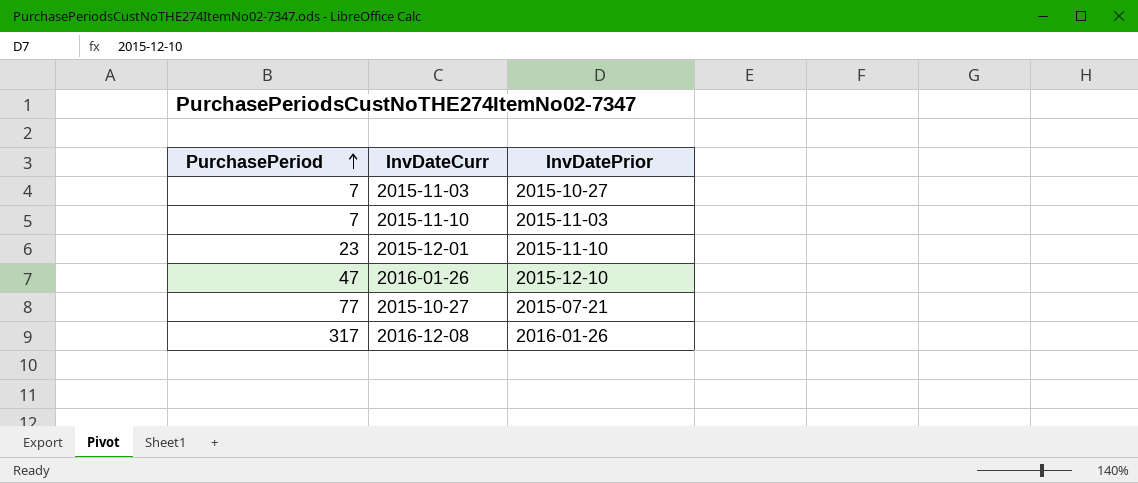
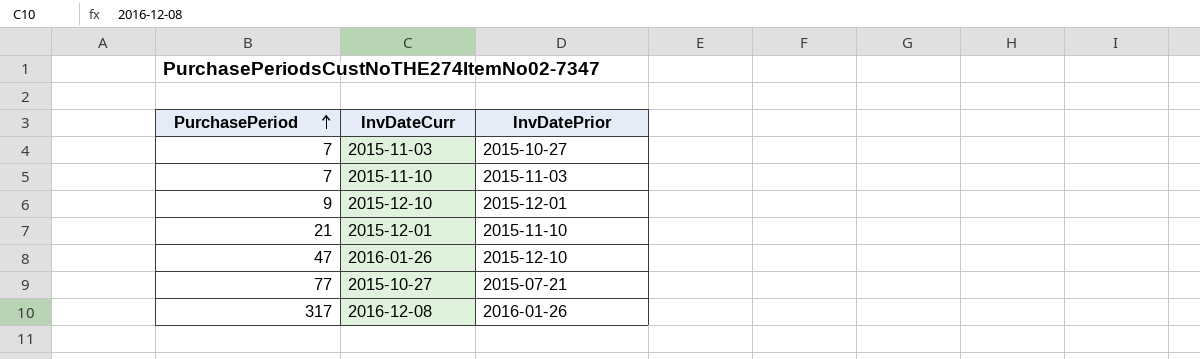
row 2015-12-10: none -> 9 | 2015-12-01
2015-12-01 | PurchasePeriod: 23 -> 21

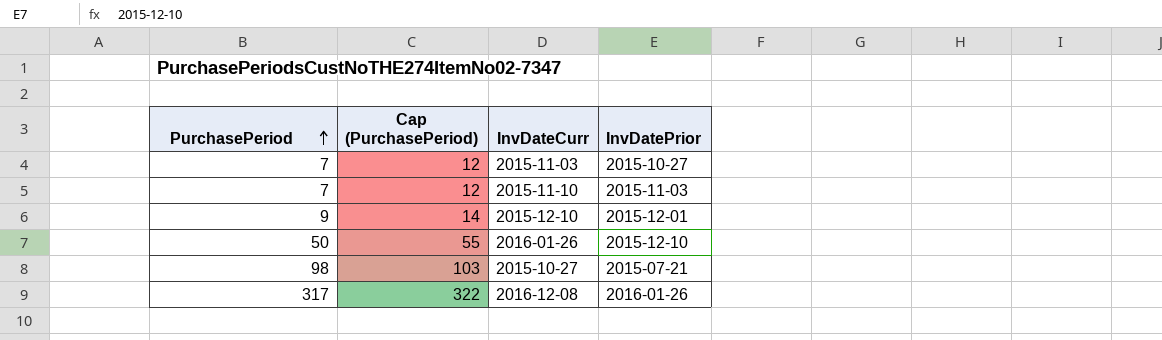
column Cap (PurchasePeriod) | formula: none -> [PurchasePeriod] + 5
row 2015-12-01: 21 | 2015-11-10 -> none
2016-01-26 | PurchasePeriod: 47 -> 50
2015-10-27 | PurchasePeriod: 77 -> 98

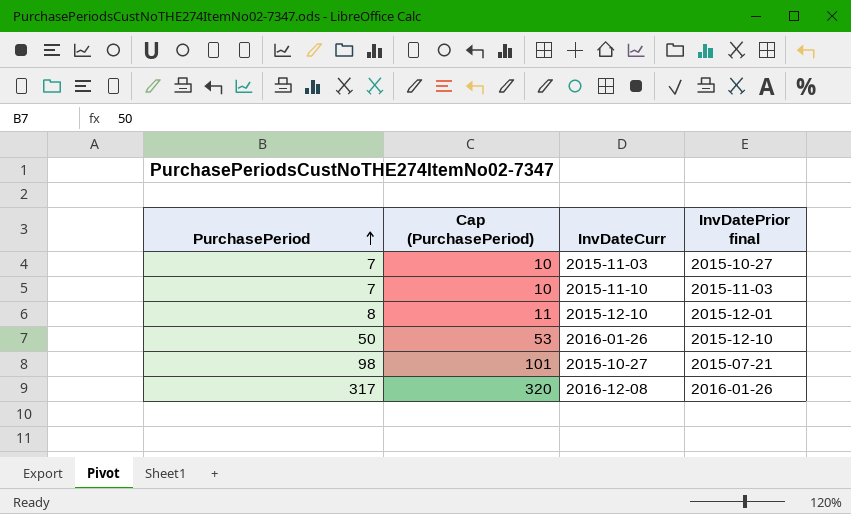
column Cap (PurchasePeriod) | formula: [PurchasePeriod] + 5 -> [PurchasePeriod] + 3
column name: InvDatePrior -> InvDatePrior final
2015-12-10 | PurchasePeriod: 9 -> 8

